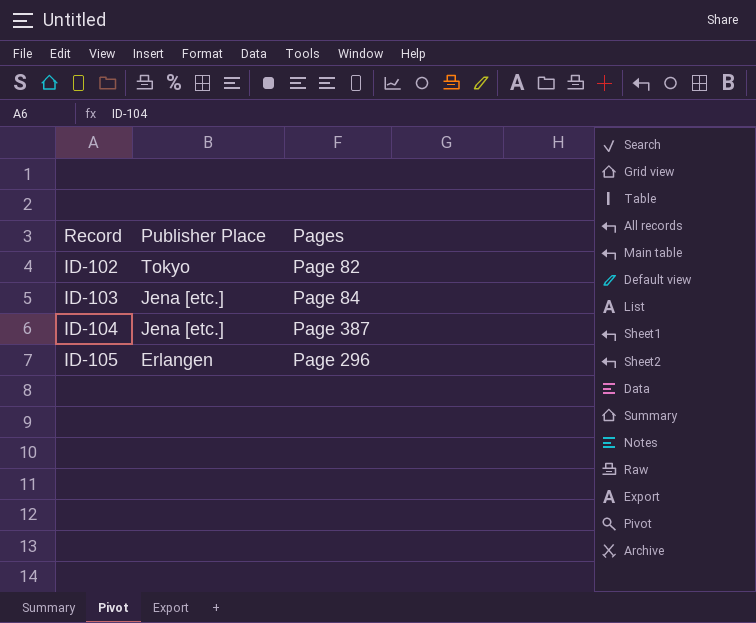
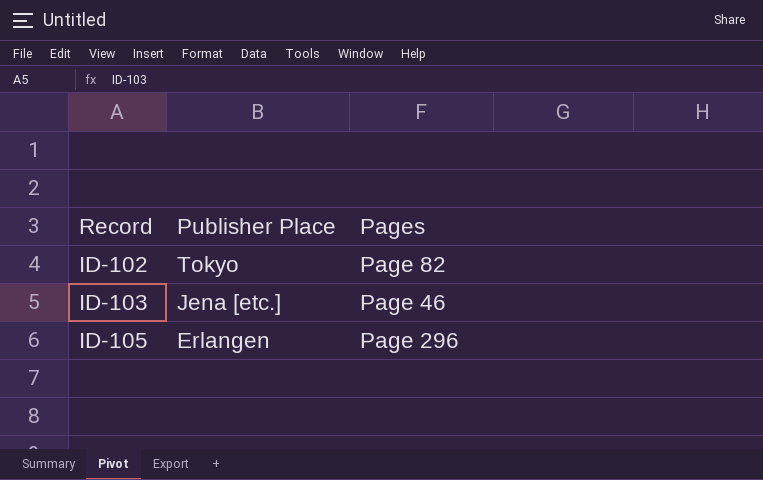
row ID-104: Jena [etc.] | Page 387 -> none
ID-103 | Pages: Page 84 -> Page 46

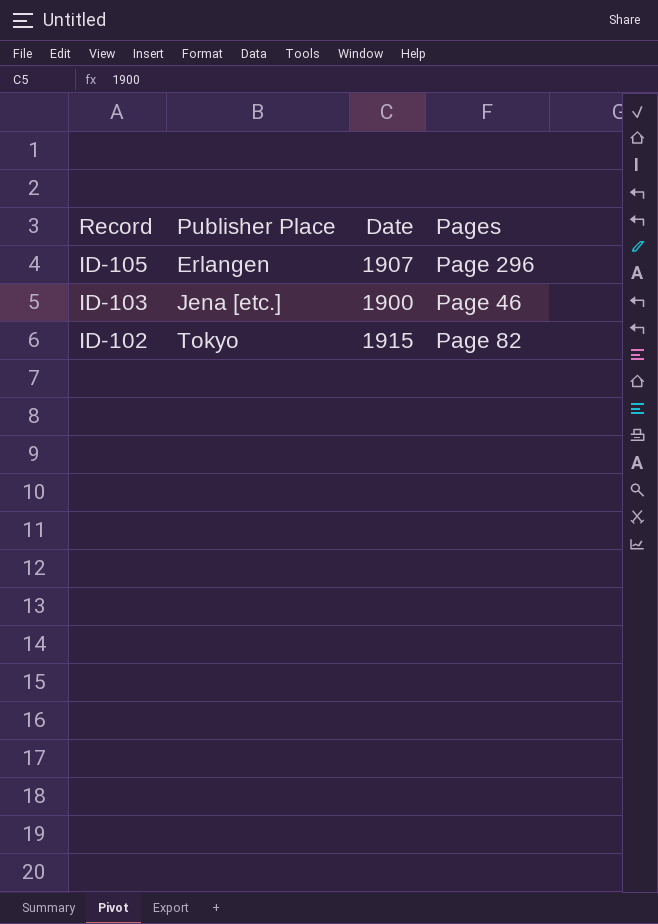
row order: Record ascending -> Record descending
column Date | position: none -> 3

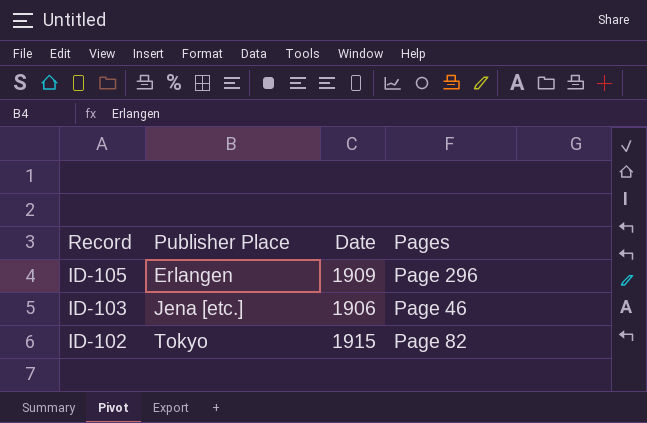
ID-105 | Date: 1907 -> 1909
ID-103 | Date: 1900 -> 1906

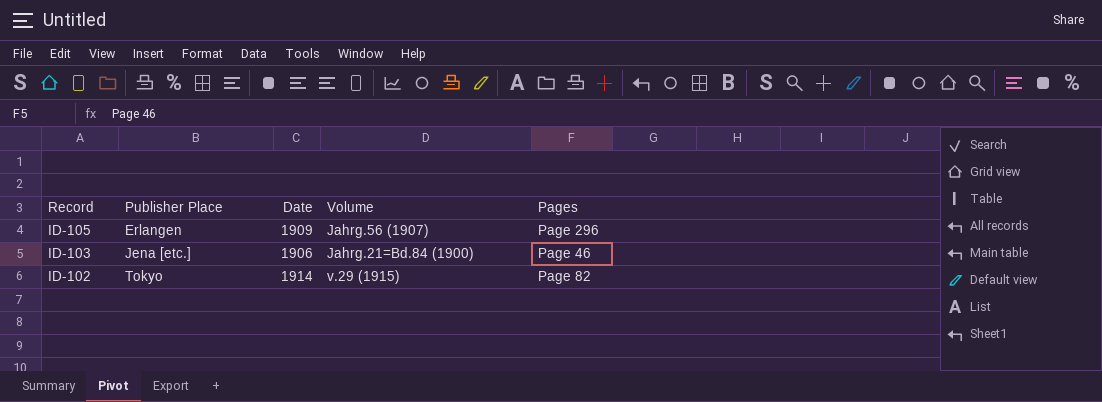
column Volume | position: none -> 4
ID-102 | Date: 1915 -> 1914

